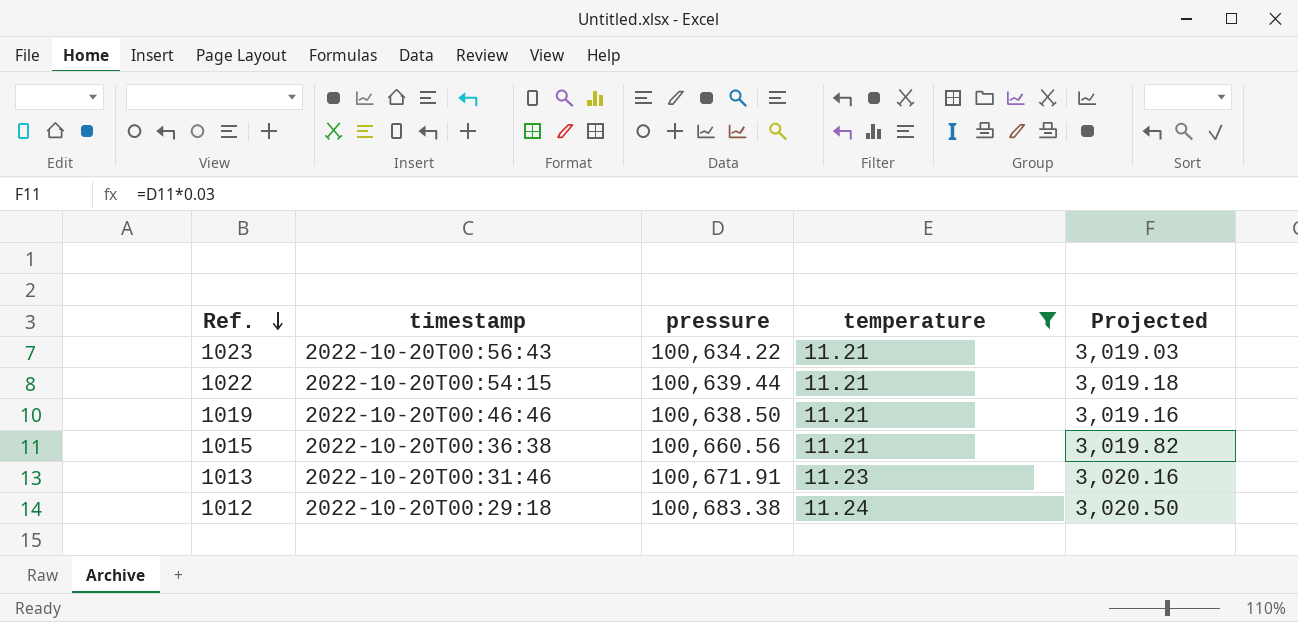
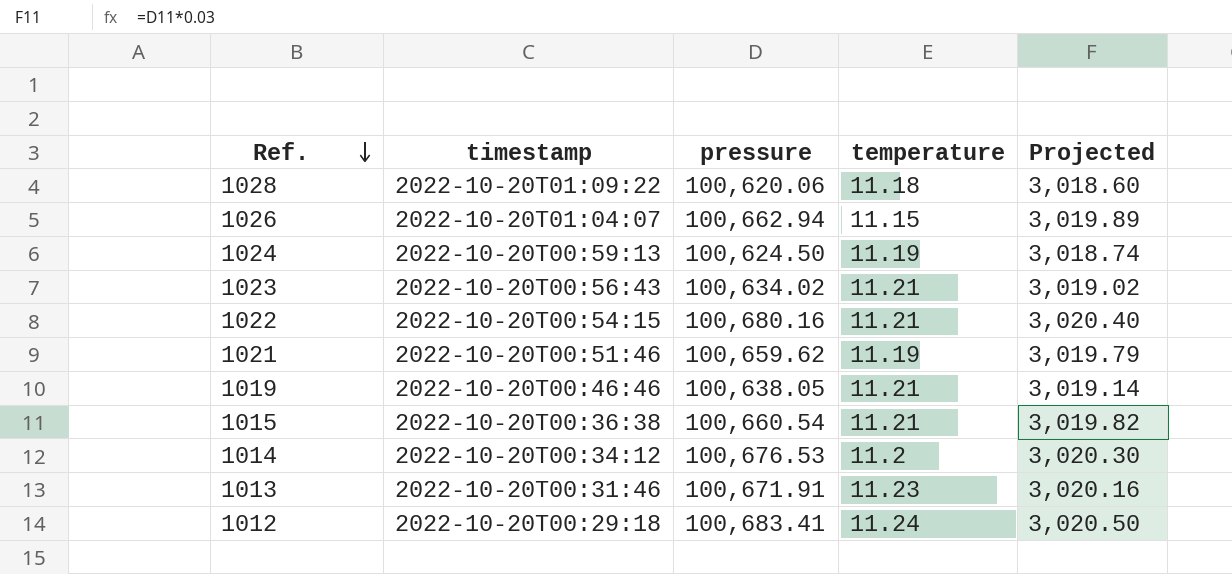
filter: temperature >= 11.21 -> none
1023 | pressure: 100,634.22 -> 100,634.02
1023 | Projected: 3,019.03 -> 3,019.02
1022 | pressure: 100,639.44 -> 100,680.16
1022 | Projected: 3,019.18 -> 3,020.40
1019 | pressure: 100,638.50 -> 100,638.05
1019 | Projected: 3,019.16 -> 3,019.14
1015 | pressure: 100,660.56 -> 100,660.54
1012 | pressure: 100,683.38 -> 100,683.41

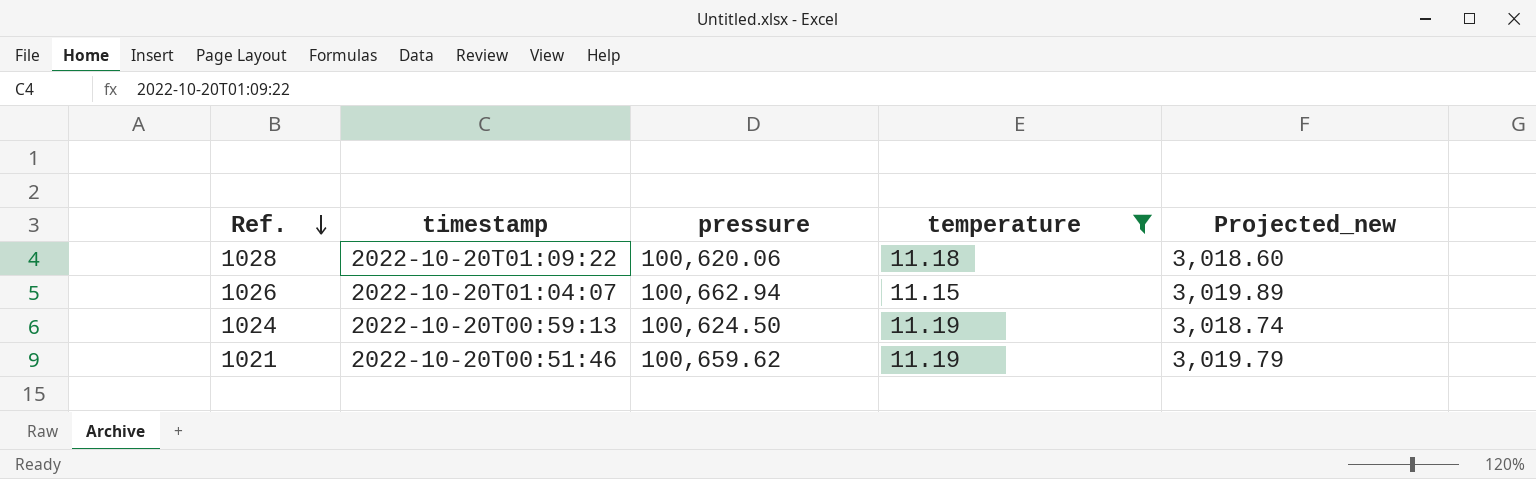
filter: none -> temperature <= 11.19
column name: Projected -> Projected_new

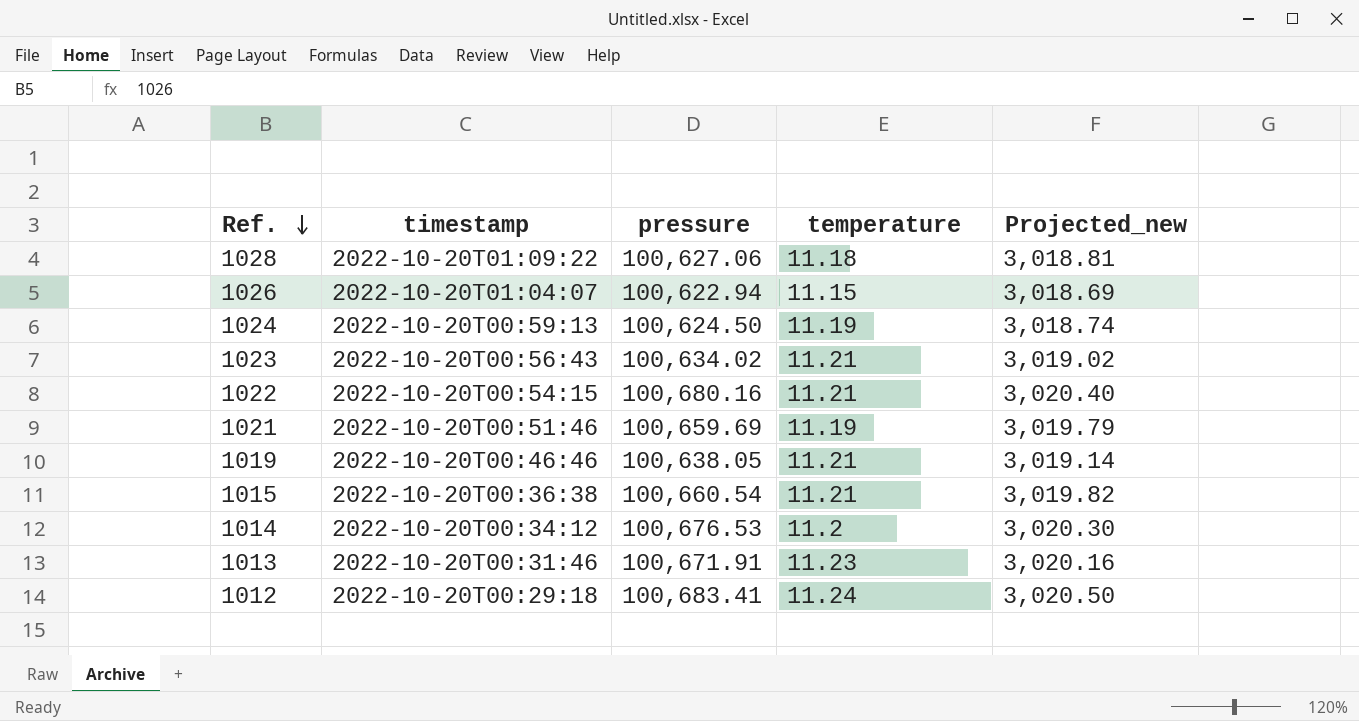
filter: temperature <= 11.19 -> none
1028 | pressure: 100,620.06 -> 100,627.06
1028 | Projected_new: 3,018.60 -> 3,018.81
1026 | pressure: 100,662.94 -> 100,622.94
1026 | Projected_new: 3,019.89 -> 3,018.69
1021 | pressure: 100,659.62 -> 100,659.69

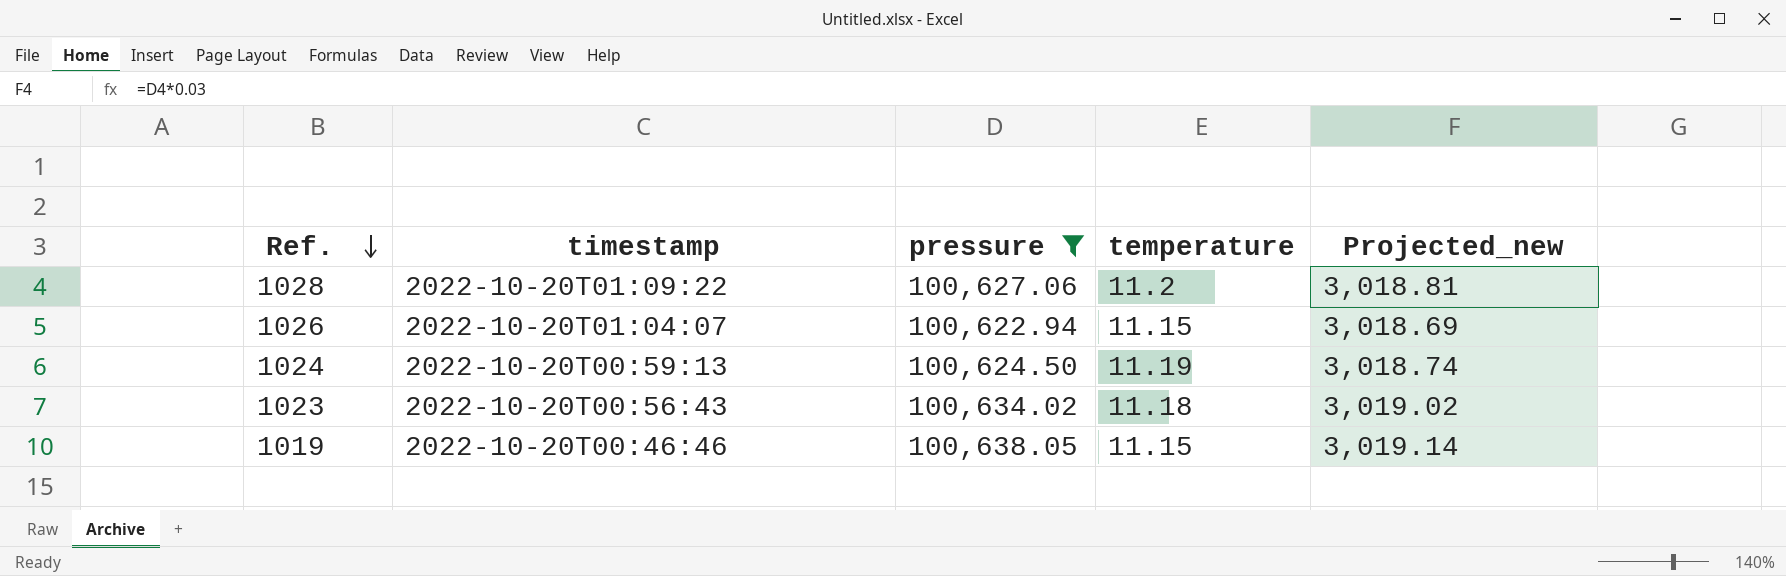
filter: none -> pressure <= 100,638.05
1028 | temperature: 11.18 -> 11.2
1023 | temperature: 11.21 -> 11.18
1019 | temperature: 11.21 -> 11.15

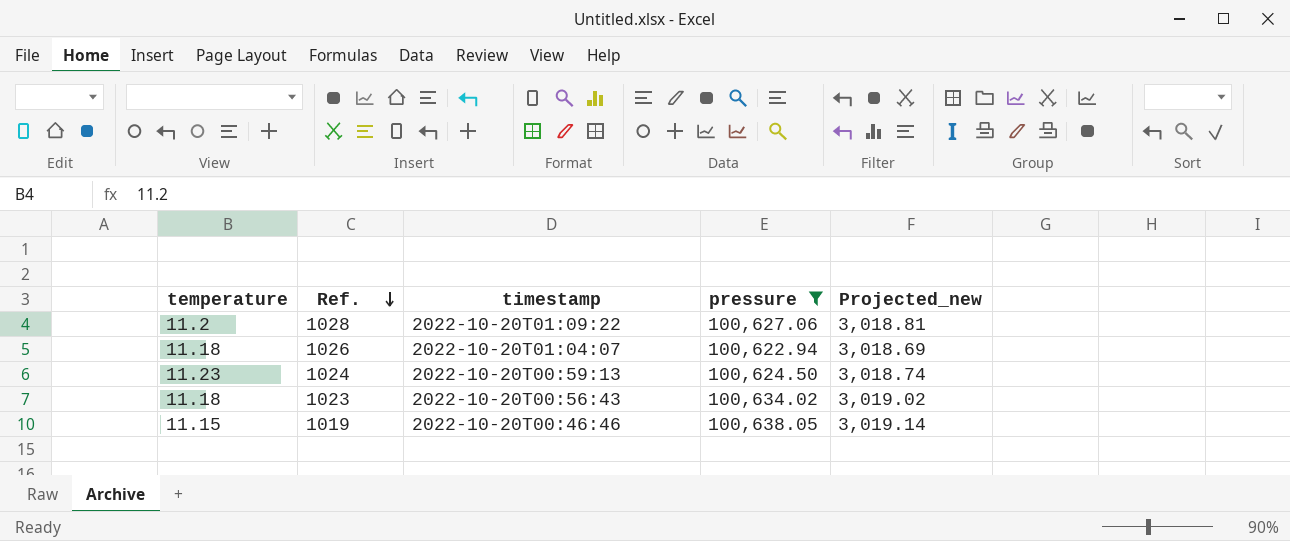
column temperature | position: 4 -> 1
1026 | temperature: 11.15 -> 11.18
1024 | temperature: 11.19 -> 11.23

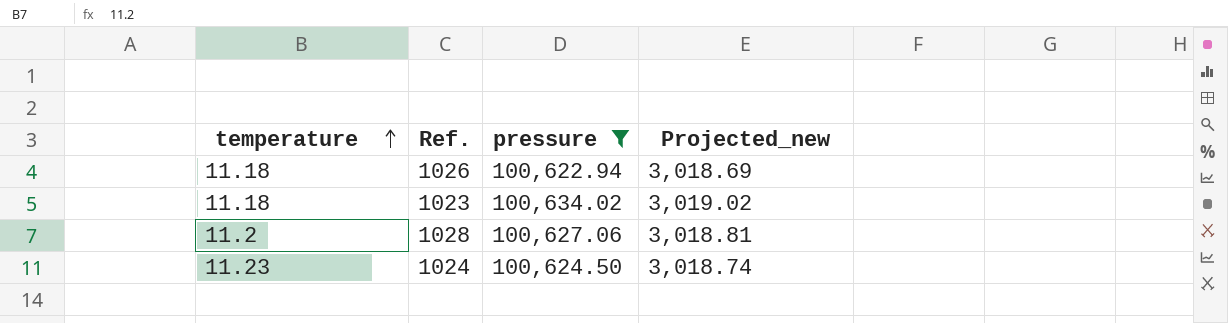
row order: Ref. descending -> temperature ascending
column timestamp | position: 3 -> none
row 1019: 11.15 | 2022-10-20T00:46:46 | 100,638.05 | 3,019.14 -> none

